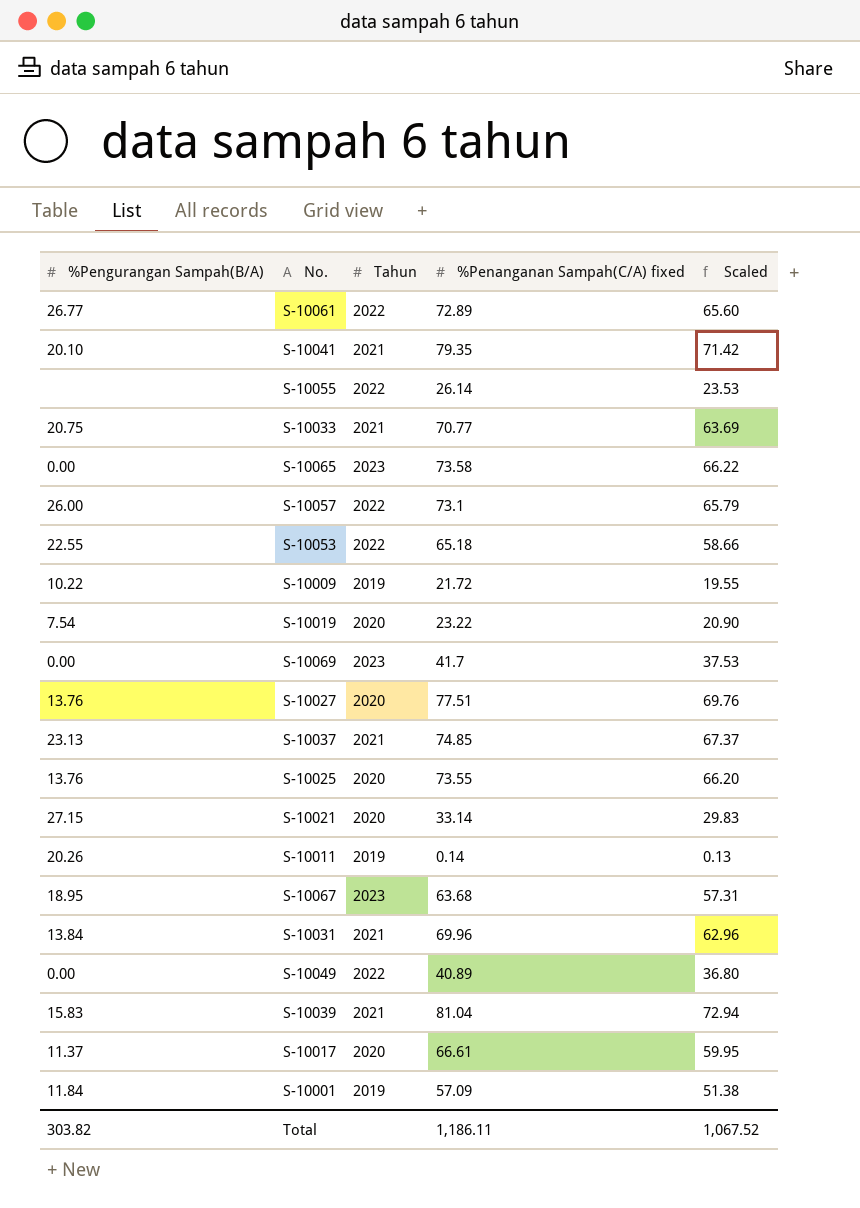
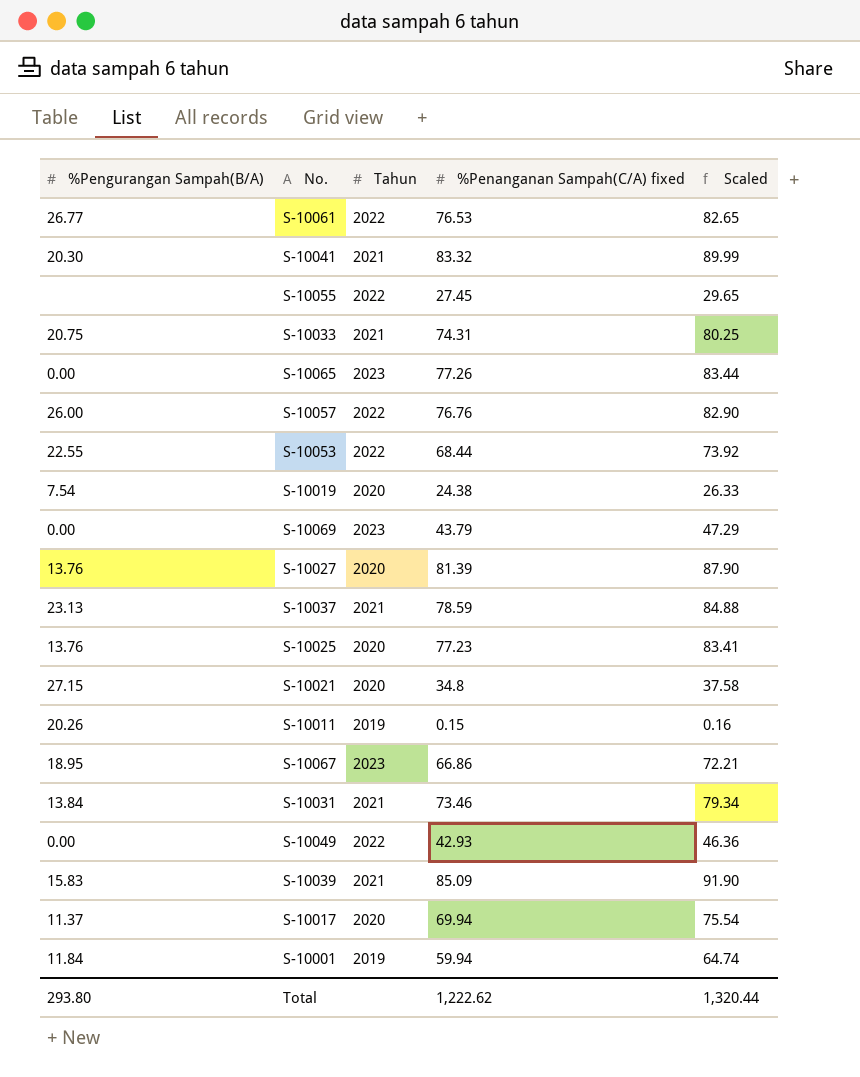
column Scaled | formula: [%Penanganan Sampah(C/A) fixed] * 0.9 -> [%Penanganan Sampah(C/A) fixed] * 1.08
row S-10009: 10.22 | 2019 | 21.72 | 19.55 -> none
S-10061 | %Penanganan Sampah(C/A) fixed: 72.89 -> 76.53
S-10041 | %Pengurangan Sampah(B/A): 20.10 -> 20.30
S-10041 | %Penanganan Sampah(C/A) fixed: 79.35 -> 83.32
S-10055 | %Penanganan Sampah(C/A) fixed: 26.14 -> 27.45
S-10033 | %Penanganan Sampah(C/A) fixed: 70.77 -> 74.31
S-10065 | %Penanganan Sampah(C/A) fixed: 73.58 -> 77.26
S-10057 | %Penanganan Sampah(C/A) fixed: 73.1 -> 76.76
S-10053 | %Penanganan Sampah(C/A) fixed: 65.18 -> 68.44
S-10019 | %Penanganan Sampah(C/A) fixed: 23.22 -> 24.38
S-10069 | %Penanganan Sampah(C/A) fixed: 41.7 -> 43.79
S-10027 | %Penanganan Sampah(C/A) fixed: 77.51 -> 81.39
S-10037 | %Penanganan Sampah(C/A) fixed: 74.85 -> 78.59
S-10025 | %Penanganan Sampah(C/A) fixed: 73.55 -> 77.23
S-10021 | %Penanganan Sampah(C/A) fixed: 33.14 -> 34.8
S-10011 | %Penanganan Sampah(C/A) fixed: 0.14 -> 0.15
S-10067 | %Penanganan Sampah(C/A) fixed: 63.68 -> 66.86
S-10031 | %Penanganan Sampah(C/A) fixed: 69.96 -> 73.46
S-10049 | %Penanganan Sampah(C/A) fixed: 40.89 -> 42.93
S-10039 | %Penanganan Sampah(C/A) fixed: 81.04 -> 85.09
S-10017 | %Penanganan Sampah(C/A) fixed: 66.61 -> 69.94
S-10001 | %Penanganan Sampah(C/A) fixed: 57.09 -> 59.94
Total | %Pengurangan Sampah(B/A): 303.82 -> 293.80
Total | %Penanganan Sampah(C/A) fixed: 1,186.11 -> 1,222.62
Total | Scaled: 1,067.52 -> 1,320.44

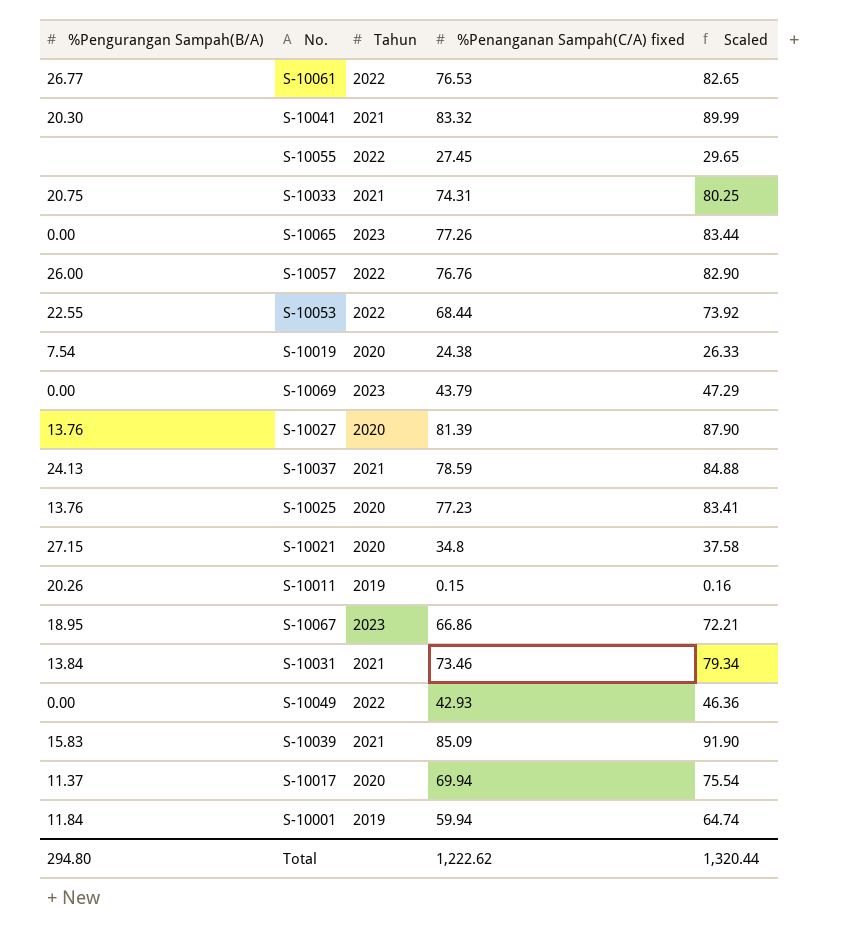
S-10037 | %Pengurangan Sampah(B/A): 23.13 -> 24.13
Total | %Pengurangan Sampah(B/A): 293.80 -> 294.80

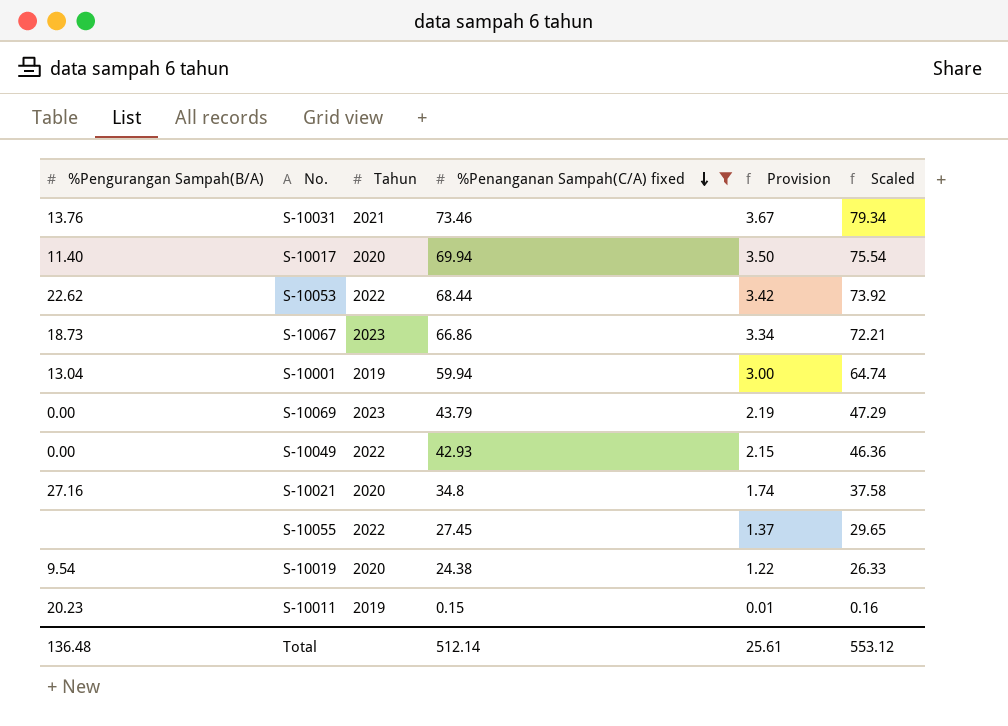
filter: none -> %Penanganan Sampah(C/A) fixed <= 73.46
row order: none -> %Penanganan Sampah(C/A) fixed descending
column Provision | formula: none -> [%Penanganan Sampah(C/A) fixed] * 0.05
S-10031 | %Pengurangan Sampah(B/A): 13.84 -> 13.76
S-10017 | %Pengurangan Sampah(B/A): 11.37 -> 11.40
S-10053 | %Pengurangan Sampah(B/A): 22.55 -> 22.62
S-10067 | %Pengurangan Sampah(B/A): 18.95 -> 18.73
S-10001 | %Pengurangan Sampah(B/A): 11.84 -> 13.04
S-10021 | %Pengurangan Sampah(B/A): 27.15 -> 27.16
S-10019 | %Pengurangan Sampah(B/A): 7.54 -> 9.54
S-10011 | %Pengurangan Sampah(B/A): 20.26 -> 20.23
Total | %Pengurangan Sampah(B/A): 294.80 -> 136.48
Total | %Penanganan Sampah(C/A) fixed: 1,222.62 -> 512.14
Total | Scaled: 1,320.44 -> 553.12

